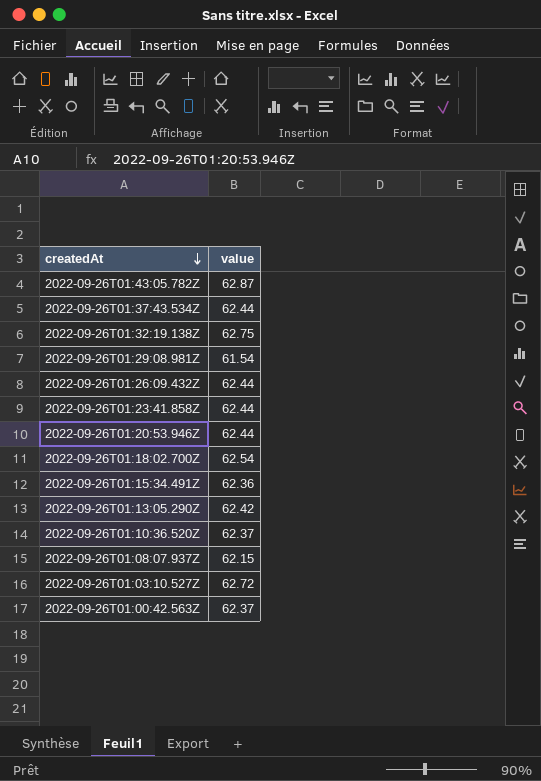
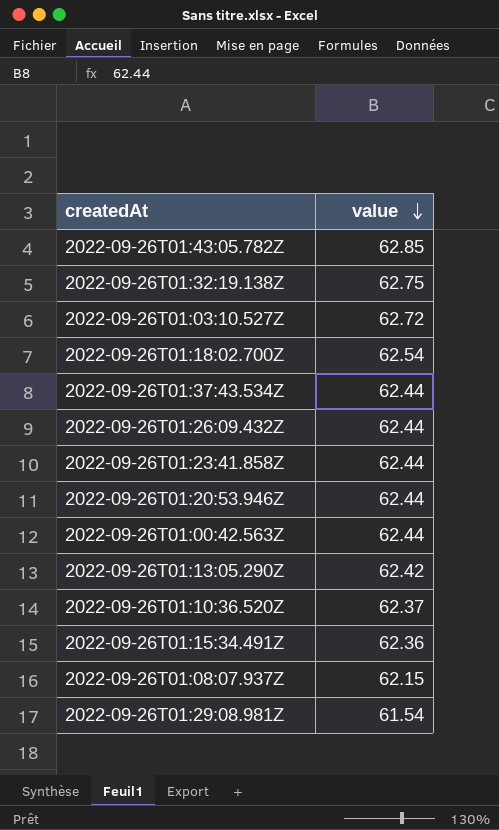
row order: createdAt descending -> value descending
2022-09-26T01:43:05.782Z | value: 62.87 -> 62.85
2022-09-26T01:00:42.563Z | value: 62.37 -> 62.44

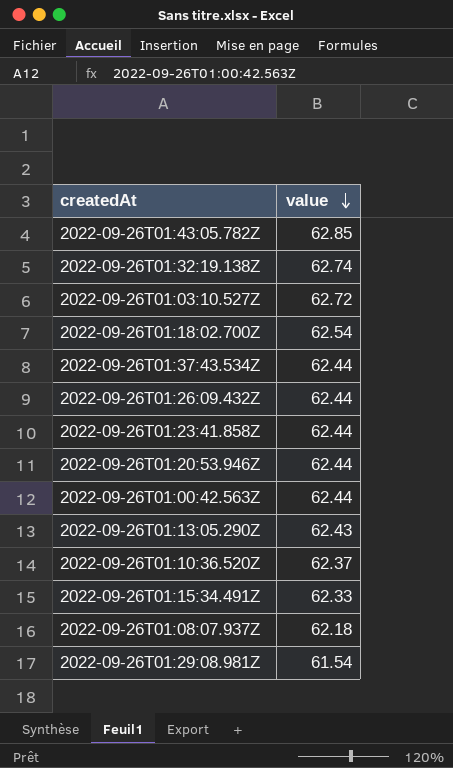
2022-09-26T01:32:19.138Z | value: 62.75 -> 62.74
2022-09-26T01:13:05.290Z | value: 62.42 -> 62.43
2022-09-26T01:15:34.491Z | value: 62.36 -> 62.33
2022-09-26T01:08:07.937Z | value: 62.15 -> 62.18

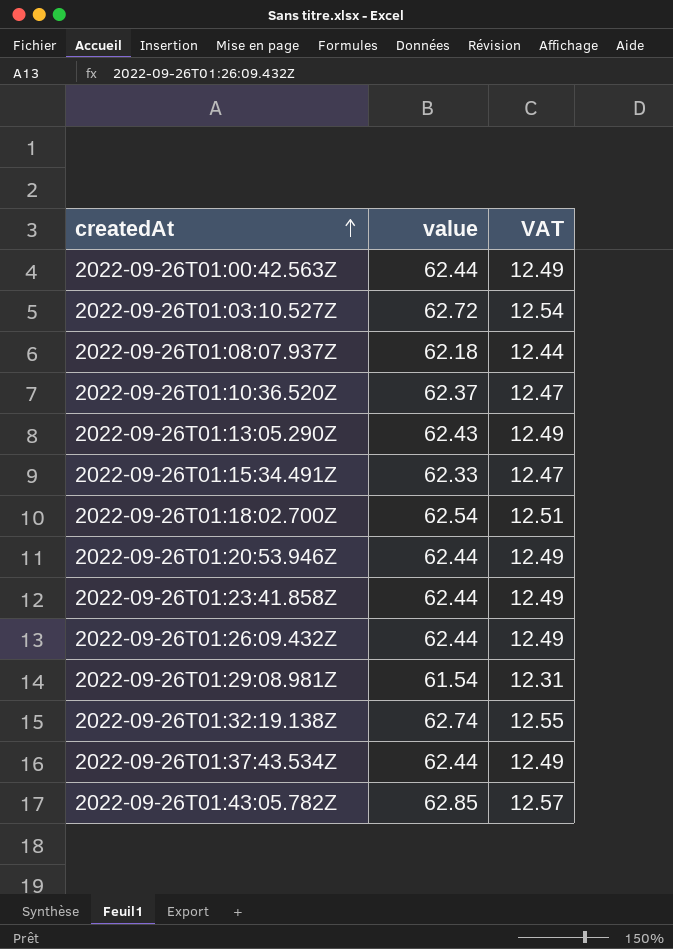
row order: value descending -> createdAt ascending
column VAT | formula: none -> [value] * 0.2

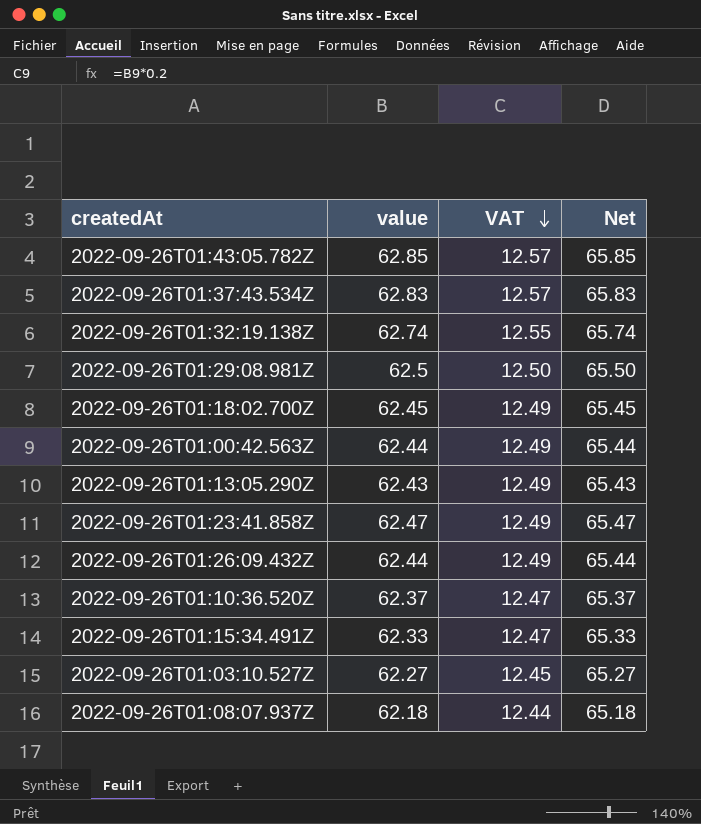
row order: createdAt ascending -> VAT descending
column Net | formula: none -> [value] + 3
row 2022-09-26T01:20:53.946Z: 62.44 | 12.49 -> none
2022-09-26T01:37:43.534Z | value: 62.44 -> 62.83
2022-09-26T01:37:43.534Z | VAT: 12.49 -> 12.57
2022-09-26T01:29:08.981Z | value: 61.54 -> 62.5
2022-09-26T01:29:08.981Z | VAT: 12.31 -> 12.50
2022-09-26T01:18:02.700Z | value: 62.54 -> 62.45
2022-09-26T01:18:02.700Z | VAT: 12.51 -> 12.49
2022-09-26T01:23:41.858Z | value: 62.44 -> 62.47
2022-09-26T01:03:10.527Z | value: 62.72 -> 62.27
2022-09-26T01:03:10.527Z | VAT: 12.54 -> 12.45

